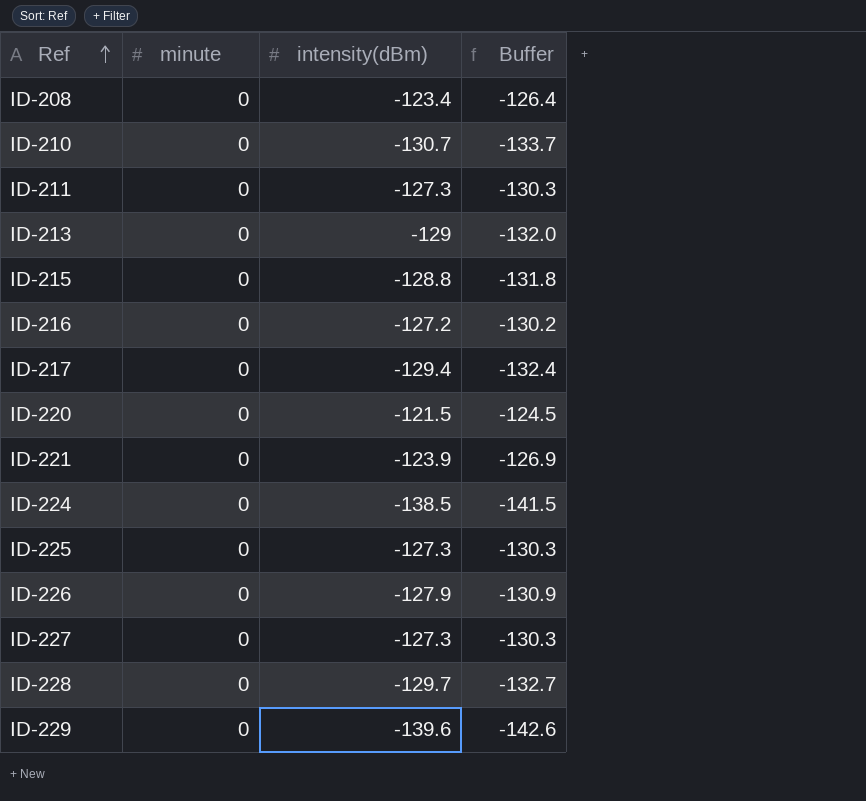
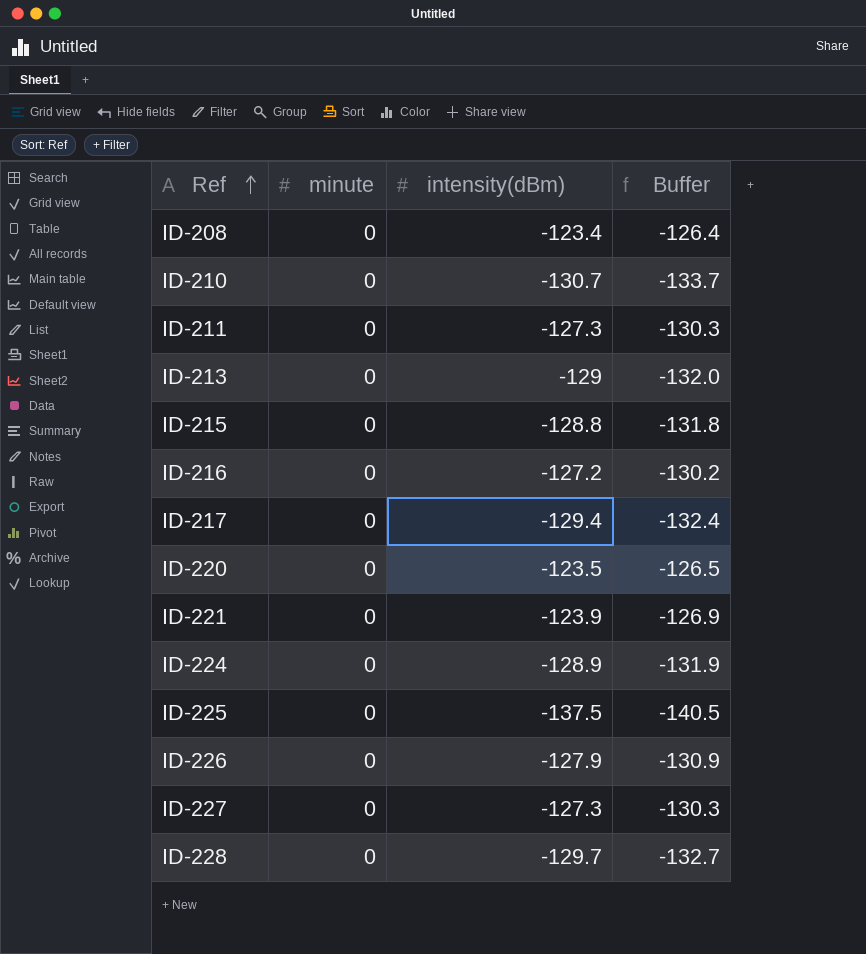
row ID-229: 0 | -139.6 | -142.6 -> none
ID-220 | intensity(dBm): -121.5 -> -123.5
ID-220 | Buffer: -124.5 -> -126.5
ID-224 | intensity(dBm): -138.5 -> -128.9
ID-224 | Buffer: -141.5 -> -131.9
ID-225 | intensity(dBm): -127.3 -> -137.5
ID-225 | Buffer: -130.3 -> -140.5

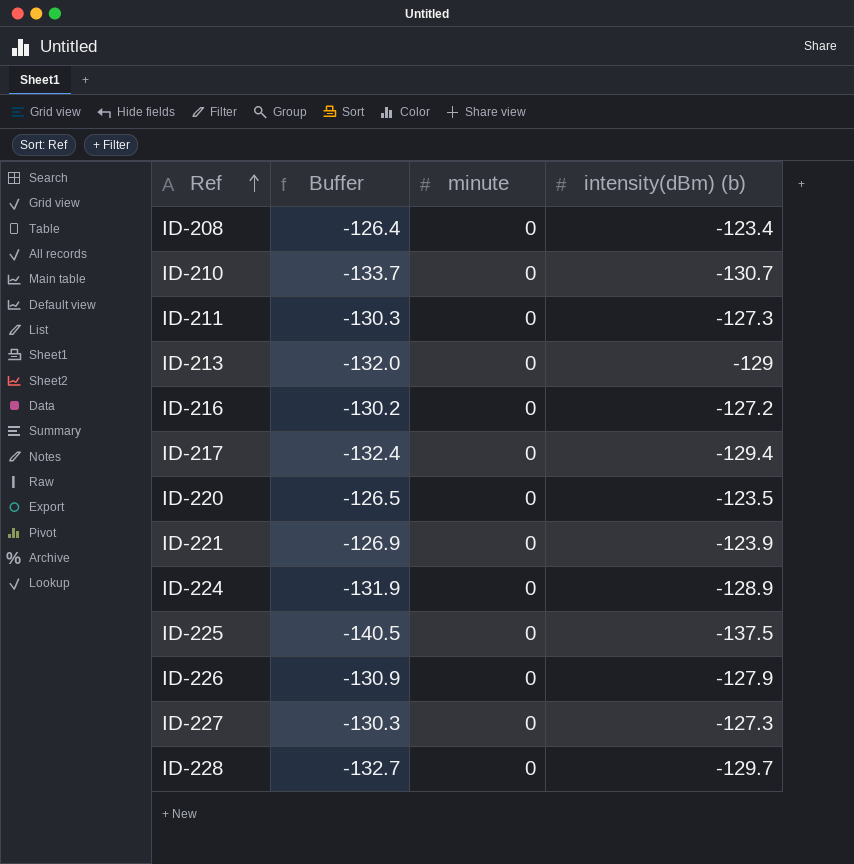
column Buffer | position: 4 -> 2
column name: intensity(dBm) -> intensity(dBm) (b)
row ID-215: 0 | -128.8 | -131.8 -> none

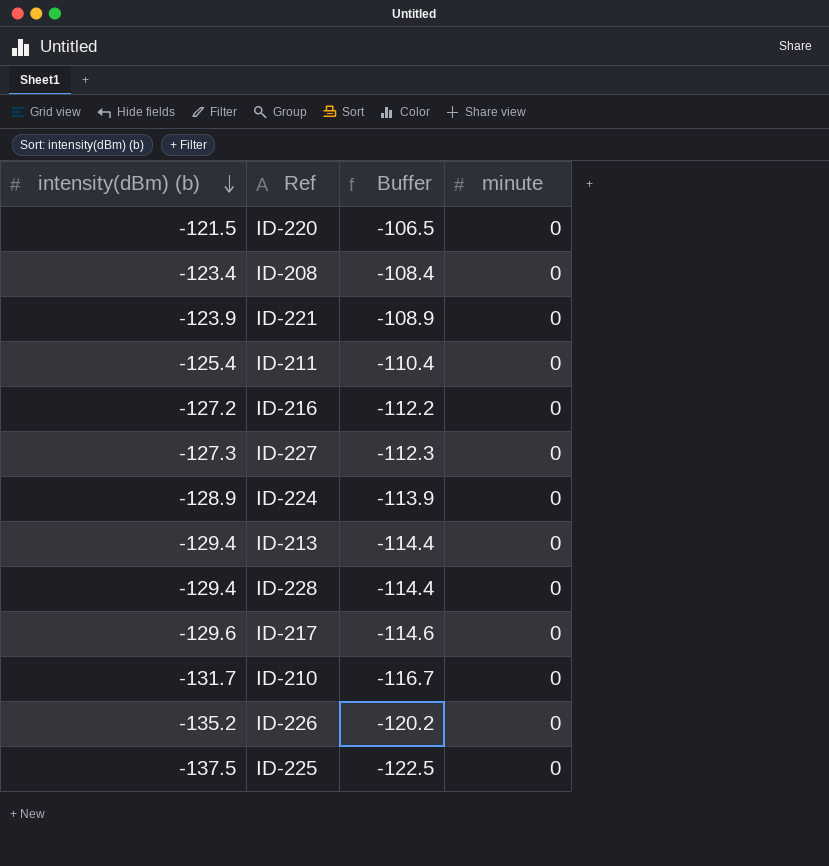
row order: Ref ascending -> intensity(dBm) (b) descending
column intensity(dBm) (b) | position: 4 -> 1
column Buffer | formula: [intensity(dBm) (b)] - 3 -> [intensity(dBm) (b)] + 15
ID-220 | intensity(dBm) (b): -123.5 -> -121.5
ID-211 | intensity(dBm) (b): -127.3 -> -125.4
ID-213 | intensity(dBm) (b): -129 -> -129.4
ID-228 | intensity(dBm) (b): -129.7 -> -129.4
ID-217 | intensity(dBm) (b): -129.4 -> -129.6
ID-210 | intensity(dBm) (b): -130.7 -> -131.7
ID-226 | intensity(dBm) (b): -127.9 -> -135.2

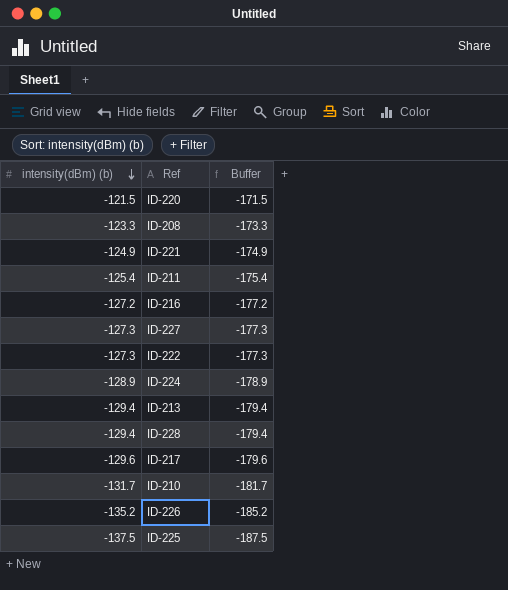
column minute | position: 4 -> none
column Buffer | formula: [intensity(dBm) (b)] + 15 -> [intensity(dBm) (b)] - 50
ID-208 | intensity(dBm) (b): -123.4 -> -123.3
ID-221 | intensity(dBm) (b): -123.9 -> -124.9
row ID-222: none -> -127.3 | -177.3

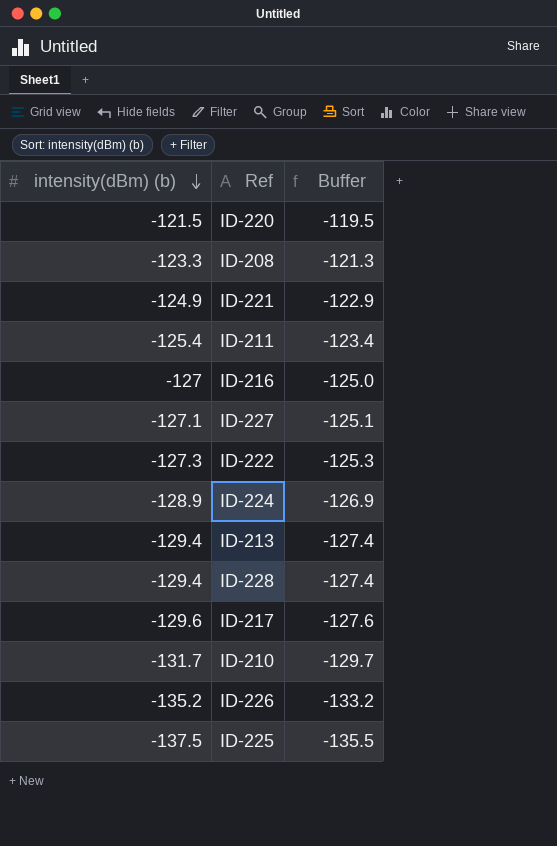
column Buffer | formula: [intensity(dBm) (b)] - 50 -> [intensity(dBm) (b)] + 2
ID-216 | intensity(dBm) (b): -127.2 -> -127
ID-227 | intensity(dBm) (b): -127.3 -> -127.1

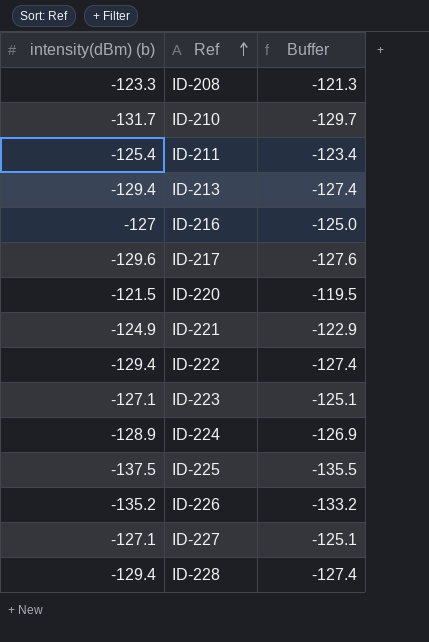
row order: intensity(dBm) (b) descending -> Ref ascending
ID-222 | intensity(dBm) (b): -127.3 -> -129.4
ID-222 | Buffer: -125.3 -> -127.4
row ID-223: none -> -127.1 | -125.1

